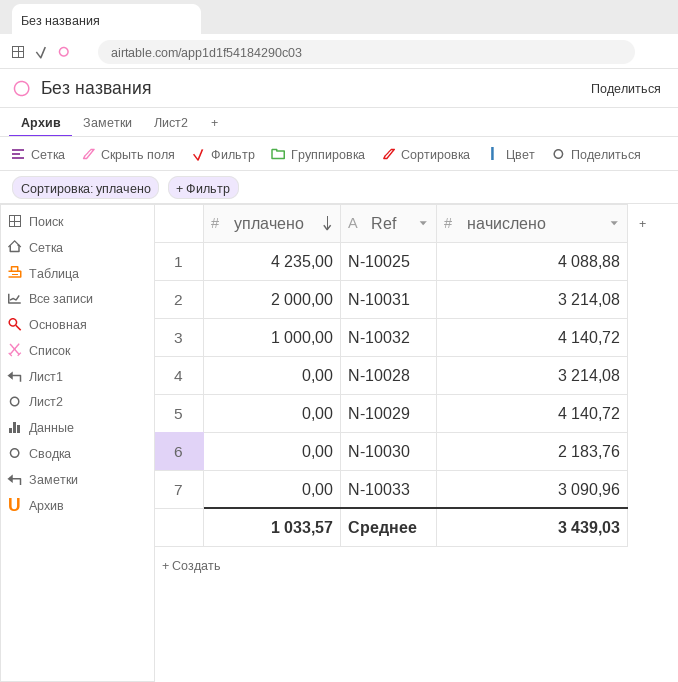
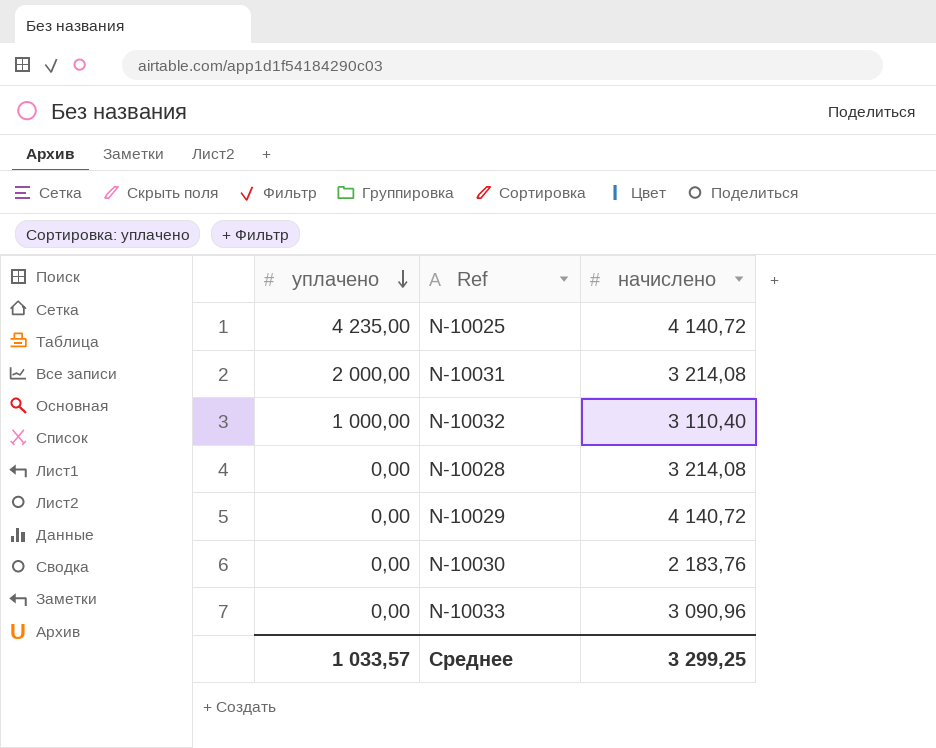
N-10025 | начислено: 4 088,88 -> 4 140,72
N-10032 | начислено: 4 140,72 -> 3 110,40
Среднее | начислено: 3 439,03 -> 3 299,25

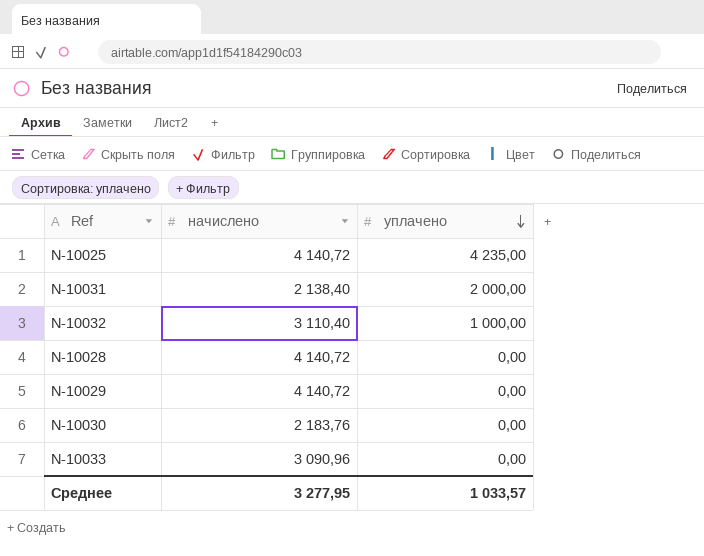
column уплачено | position: 1 -> 3
N-10031 | начислено: 3 214,08 -> 2 138,40
N-10028 | начислено: 3 214,08 -> 4 140,72
Среднее | начислено: 3 299,25 -> 3 277,95

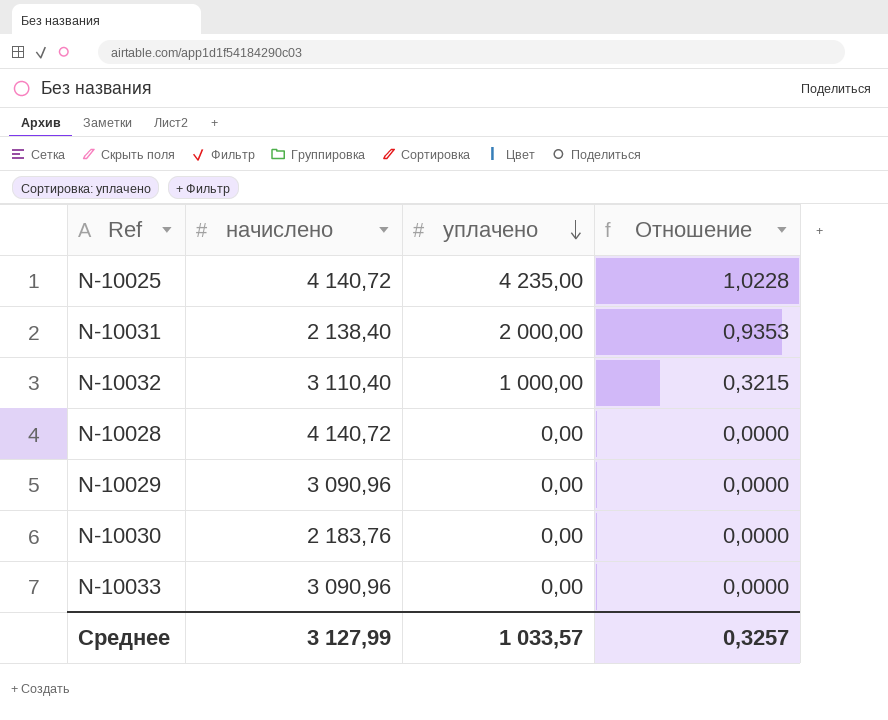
column Отношение | formula: none -> [уплачено] / [начислено]
N-10029 | начислено: 4 140,72 -> 3 090,96
Среднее | начислено: 3 277,95 -> 3 127,99

